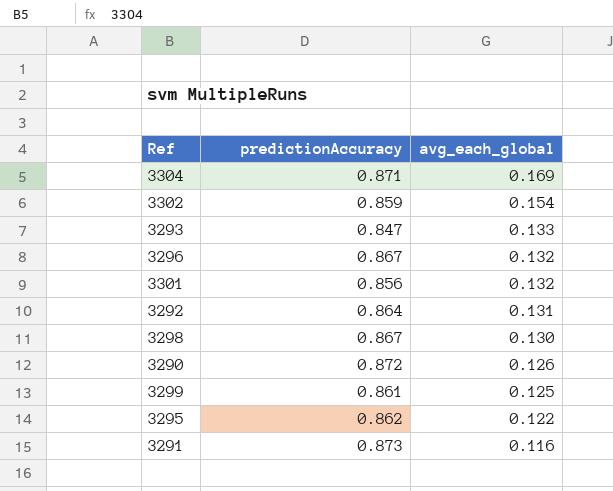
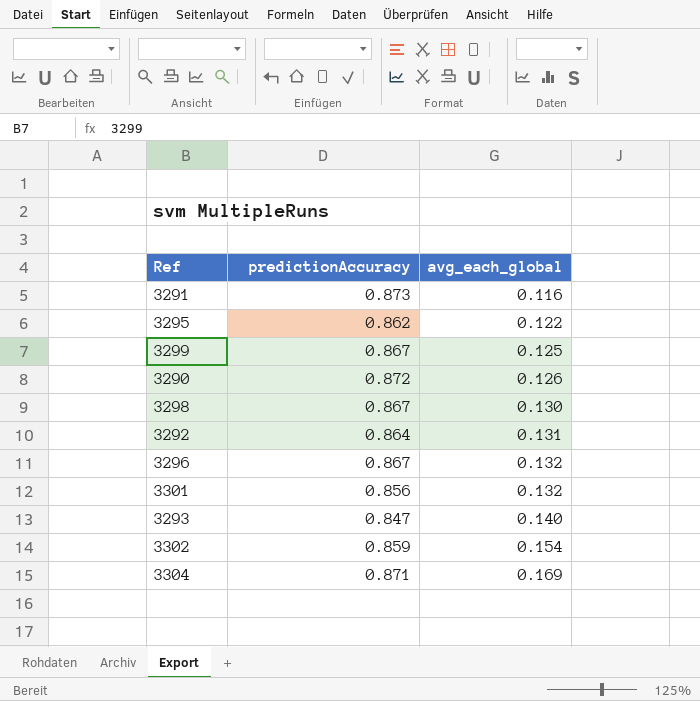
row order: avg_each_global descending -> avg_each_global ascending
3299 | predictionAccuracy: 0.861 -> 0.867
3293 | avg_each_global: 0.133 -> 0.140

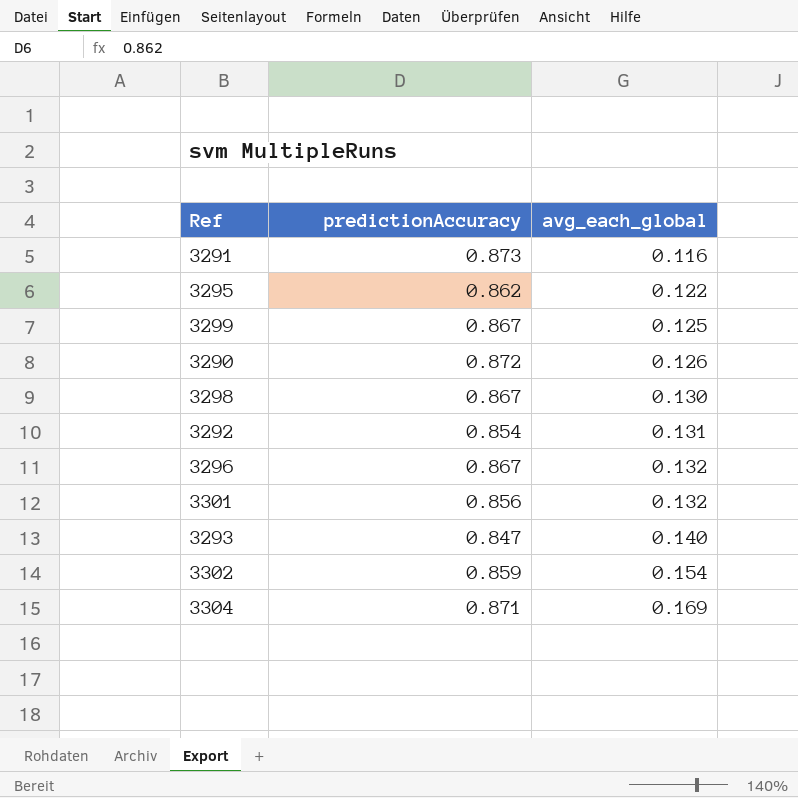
3292 | predictionAccuracy: 0.864 -> 0.854

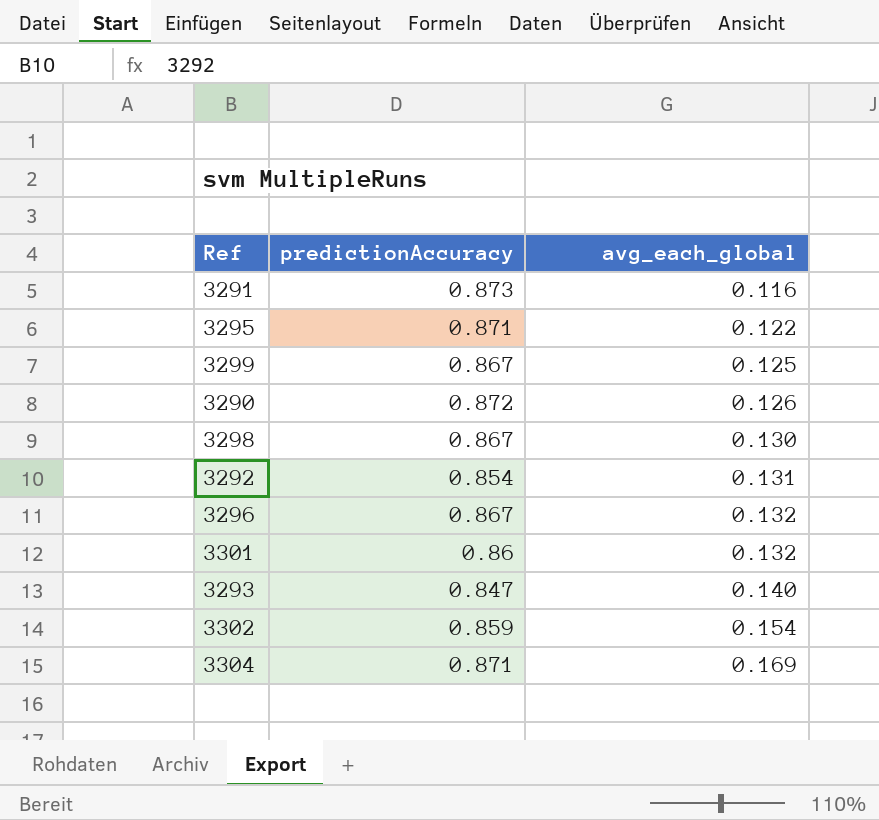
3295 | predictionAccuracy: 0.862 -> 0.871
3301 | predictionAccuracy: 0.856 -> 0.86

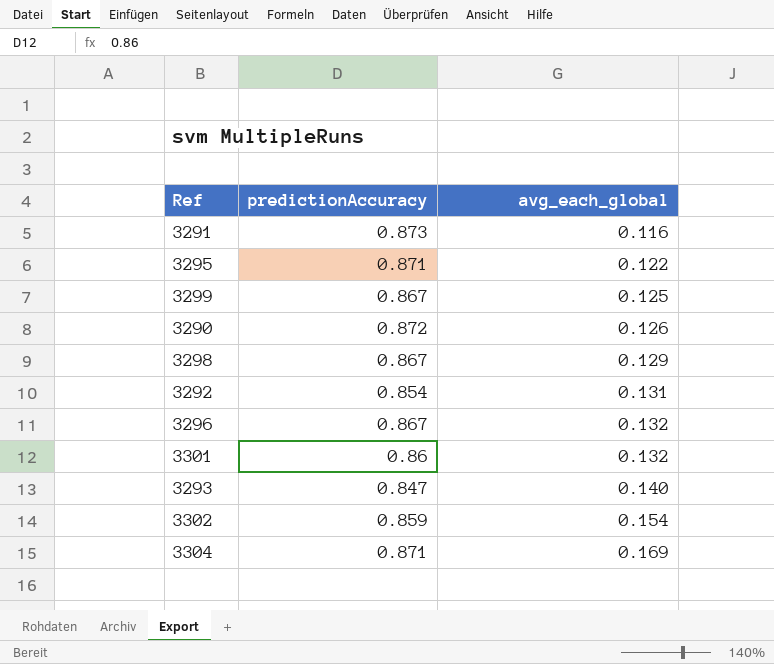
3298 | avg_each_global: 0.130 -> 0.129

